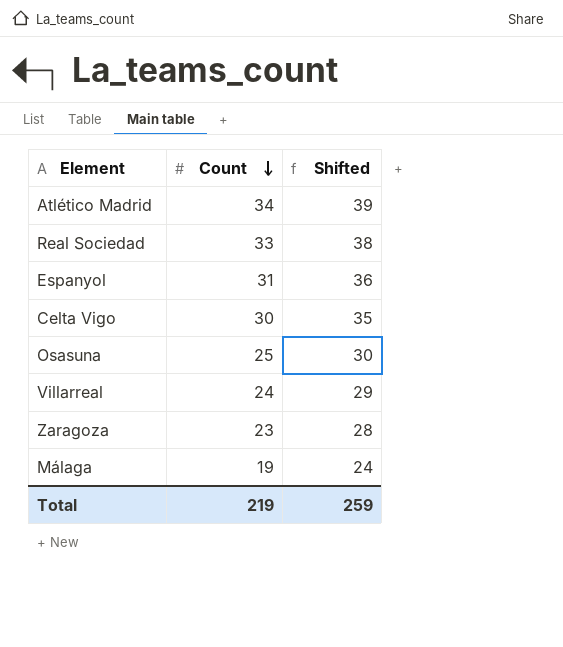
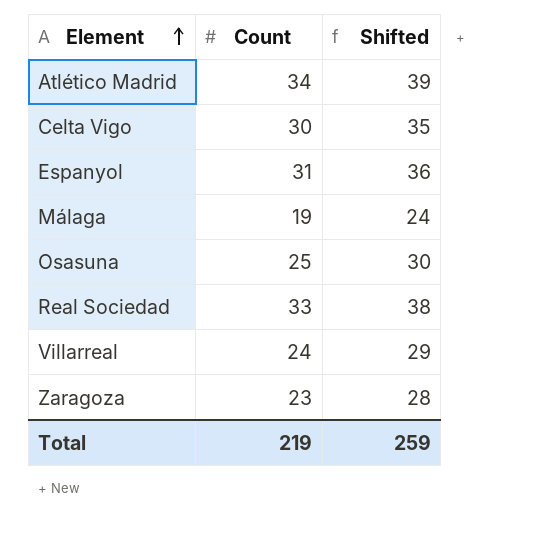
row order: Count descending -> Element ascending

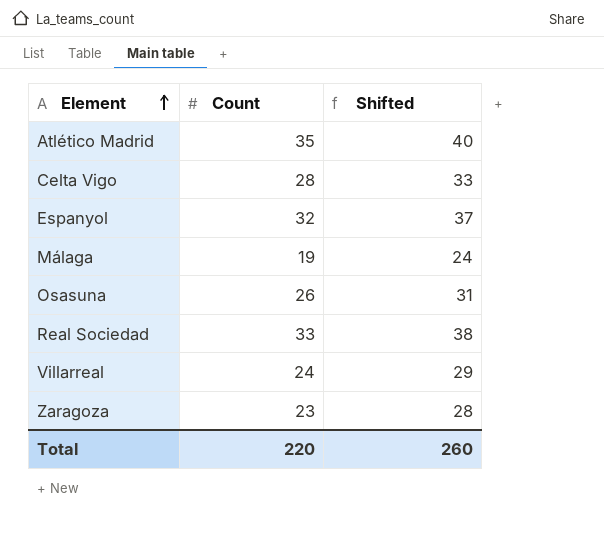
Atlético Madrid | Count: 34 -> 35
Atlético Madrid | Shifted: 39 -> 40
Celta Vigo | Count: 30 -> 28
Celta Vigo | Shifted: 35 -> 33
Espanyol | Count: 31 -> 32
Espanyol | Shifted: 36 -> 37
Osasuna | Count: 25 -> 26
Osasuna | Shifted: 30 -> 31
Total | Count: 219 -> 220
Total | Shifted: 259 -> 260

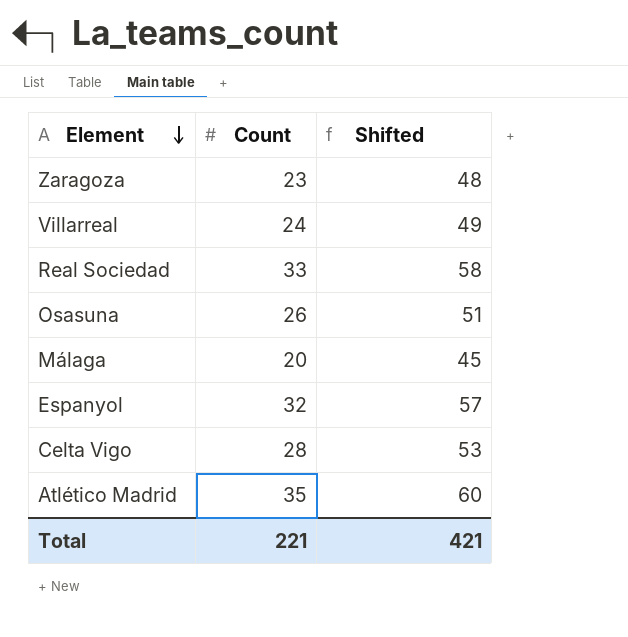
row order: Element ascending -> Element descending
column Shifted | formula: [Count] + 5 -> [Count] + 25
Málaga | Count: 19 -> 20
Total | Count: 220 -> 221
Total | Shifted: 260 -> 421

